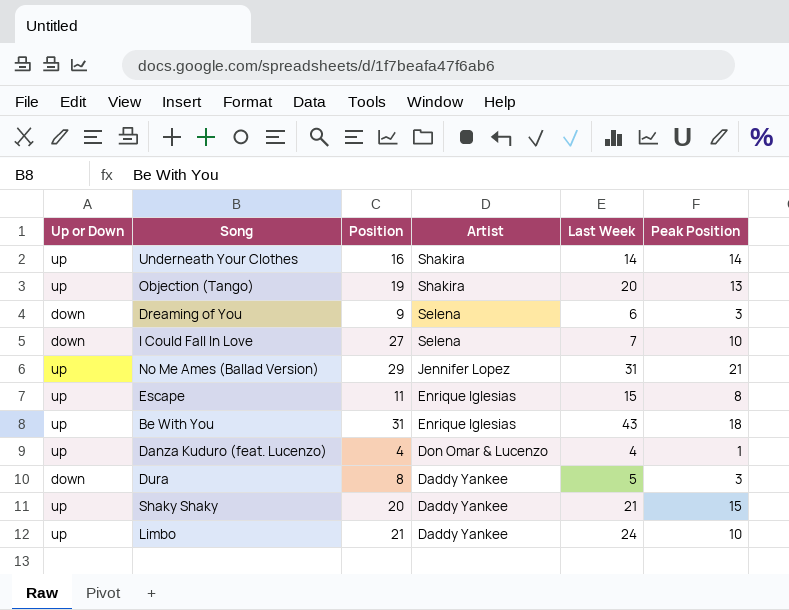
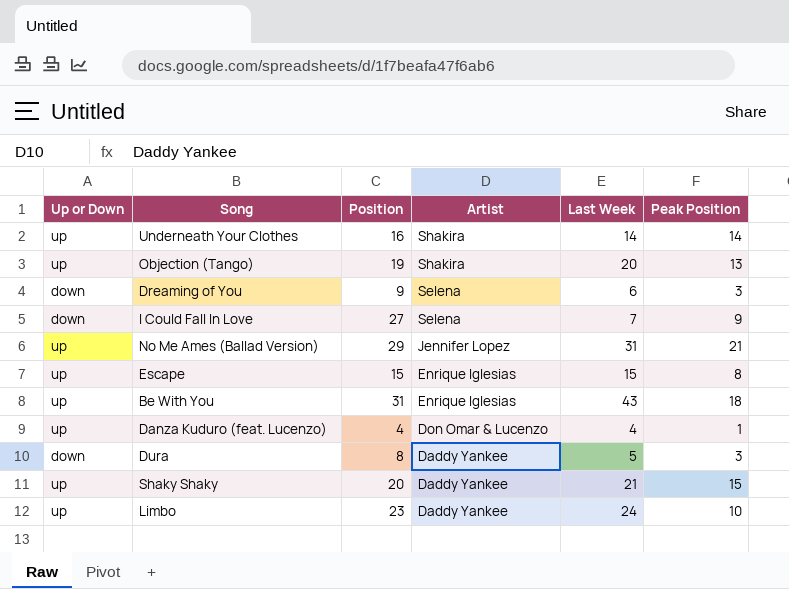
I Could Fall In Love | Peak Position: 10 -> 9
Escape | Position: 11 -> 15
Limbo | Position: 21 -> 23

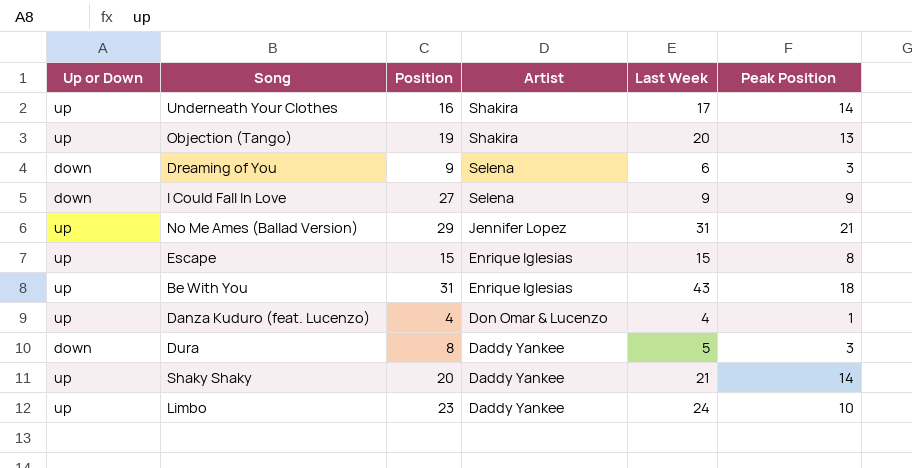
Underneath Your Clothes | Last Week: 14 -> 17
I Could Fall In Love | Last Week: 7 -> 9
Shaky Shaky | Peak Position: 15 -> 14

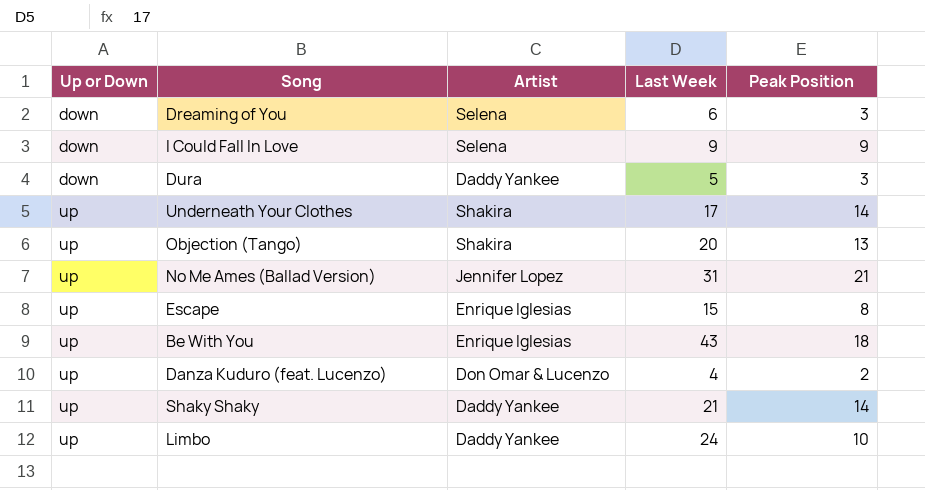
row order: Artist descending -> Up or Down ascending
column Position | position: 3 -> none
Danza Kuduro (feat. Lucenzo) | Peak Position: 1 -> 2

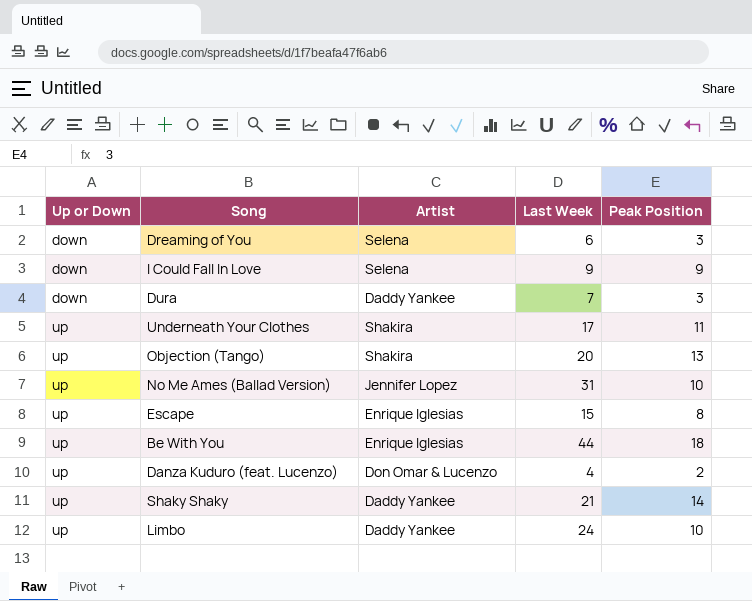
Dura | Last Week: 5 -> 7
Underneath Your Clothes | Peak Position: 14 -> 11
No Me Ames (Ballad Version) | Peak Position: 21 -> 10
Be With You | Last Week: 43 -> 44

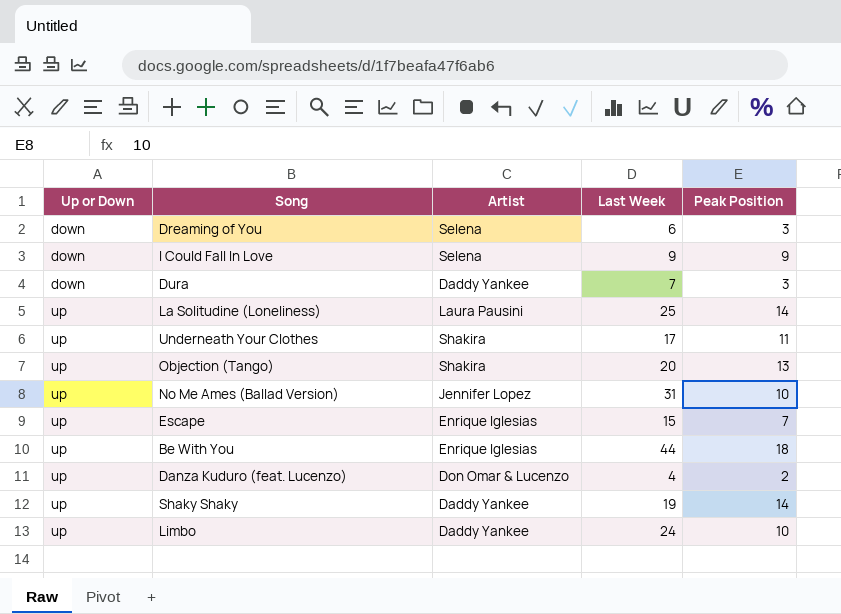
row La Solitudine (Loneliness): none -> up | Laura Pausini | 25 | 14
Escape | Peak Position: 8 -> 7
Shaky Shaky | Last Week: 21 -> 19

